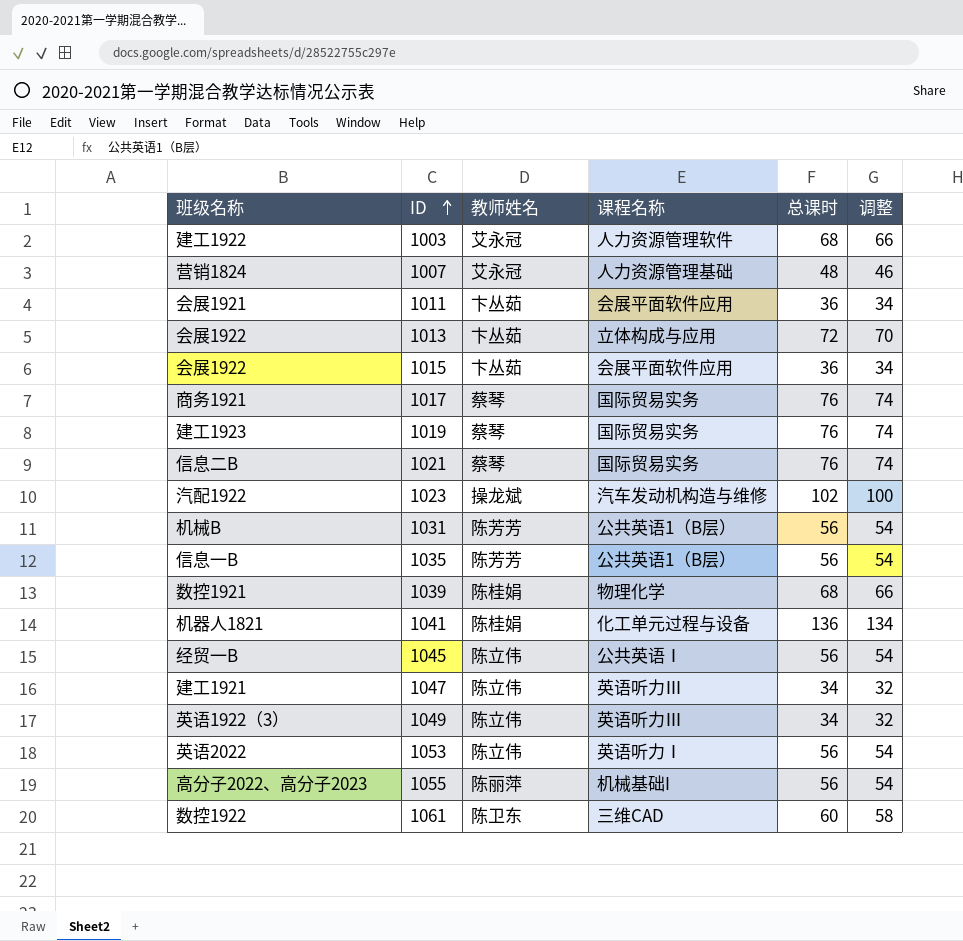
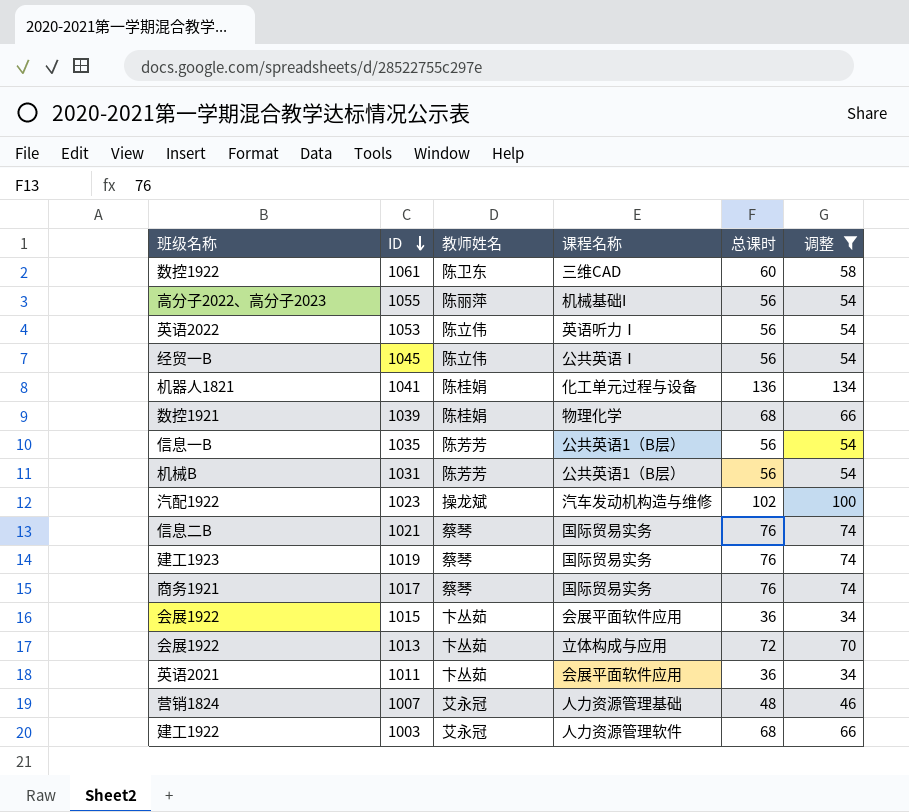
filter: none -> 调整 != 32
row order: ID ascending -> ID descending
1011 | 班级名称: 会展1921 -> 英语2021

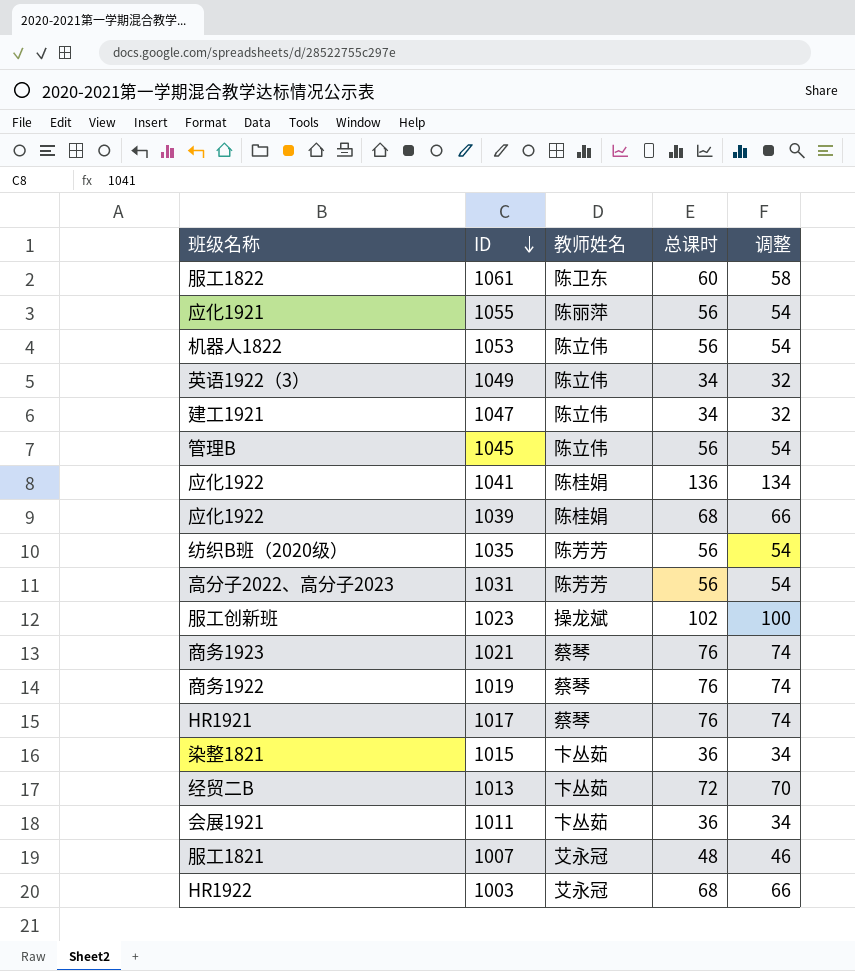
filter: 调整 != 32 -> none
column 课程名称 | position: 4 -> none
1061 | 班级名称: 数控1922 -> 服工1822
1055 | 班级名称: 高分子2022、高分子2023 -> 应化1921
1053 | 班级名称: 英语2022 -> 机器人1822
1045 | 班级名称: 经贸一B -> 管理B
1041 | 班级名称: 机器人1821 -> 应化1922
1039 | 班级名称: 数控1921 -> 应化1922
1035 | 班级名称: 信息一B -> 纺织B班（2020级）
1031 | 班级名称: 机械B -> 高分子2022、高分子2023
1023 | 班级名称: 汽配1922 -> 服工创新班
1021 | 班级名称: 信息二B -> 商务1923
1019 | 班级名称: 建工1923 -> 商务1922
1017 | 班级名称: 商务1921 -> HR1921
1015 | 班级名称: 会展1922 -> 染整1821
1013 | 班级名称: 会展1922 -> 经贸二B
1011 | 班级名称: 英语2021 -> 会展1921
1007 | 班级名称: 营销1824 -> 服工1821
1003 | 班级名称: 建工1922 -> HR1922

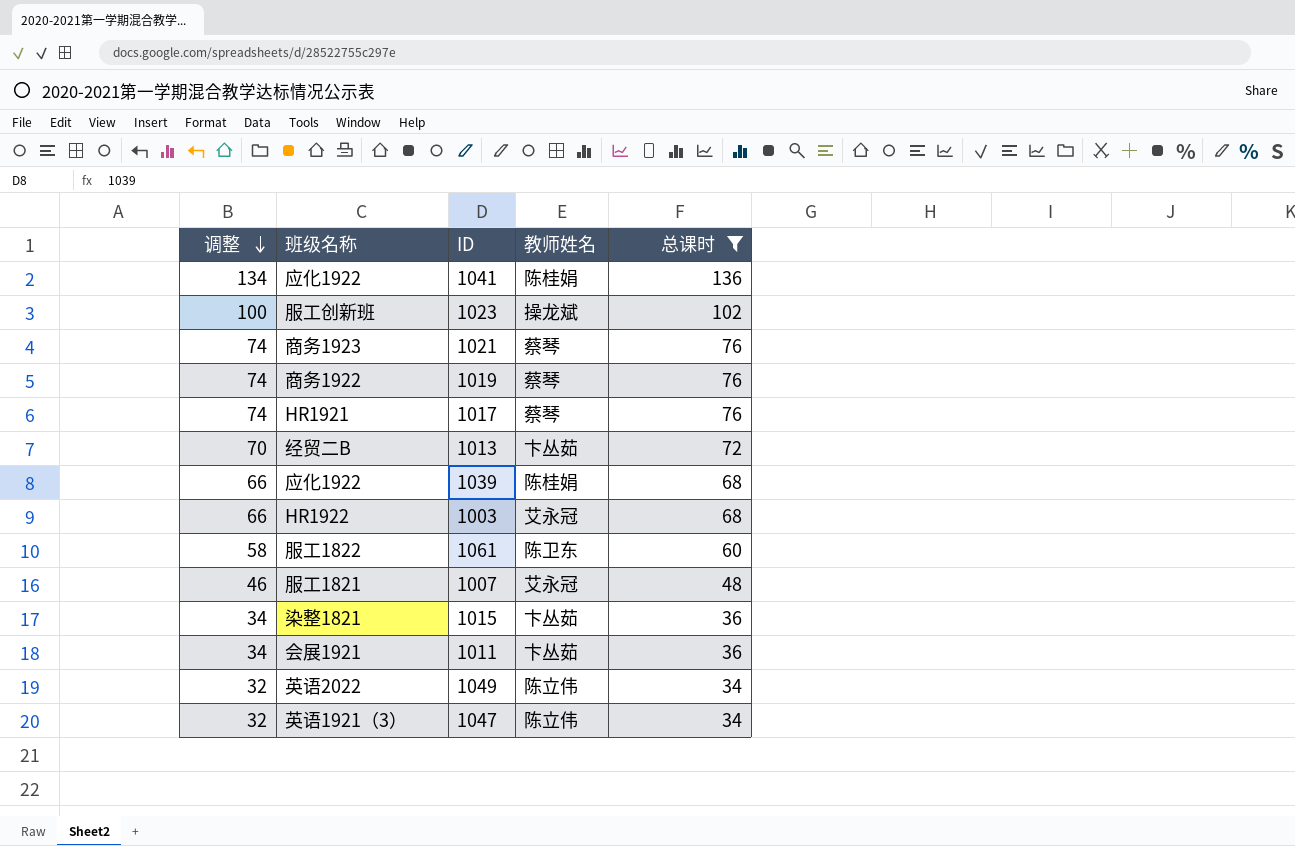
filter: none -> 总课时 != 56
row order: ID descending -> 调整 descending
column 调整 | position: 5 -> 1
1049 | 班级名称: 英语1922（3） -> 英语2022
1047 | 班级名称: 建工1921 -> 英语1921（3）

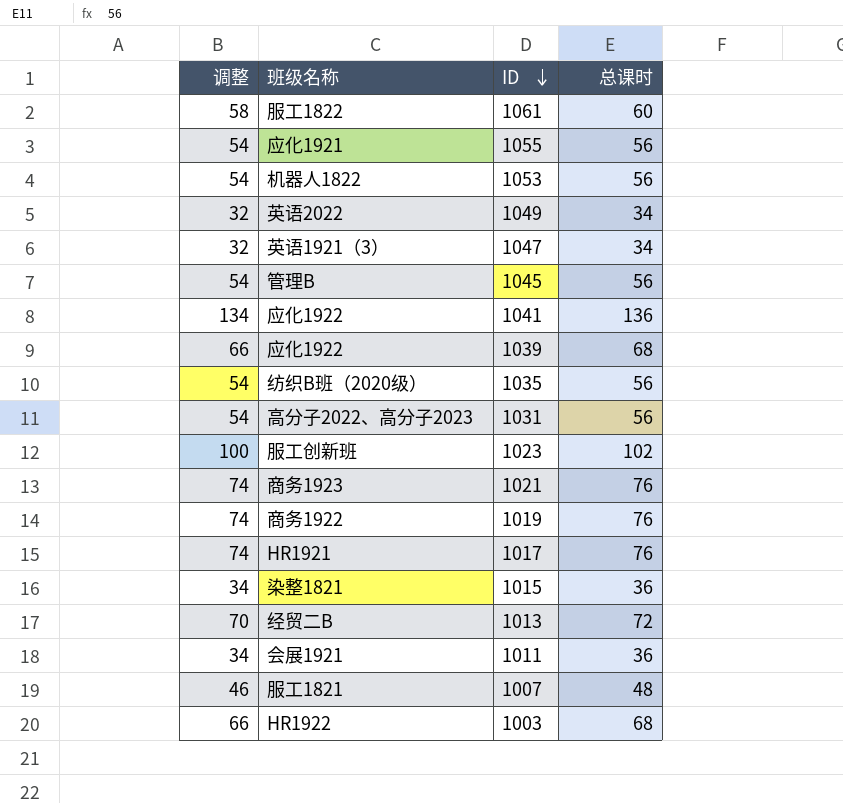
filter: 总课时 != 56 -> none
row order: 调整 descending -> ID descending
column 教师姓名 | position: 4 -> none

